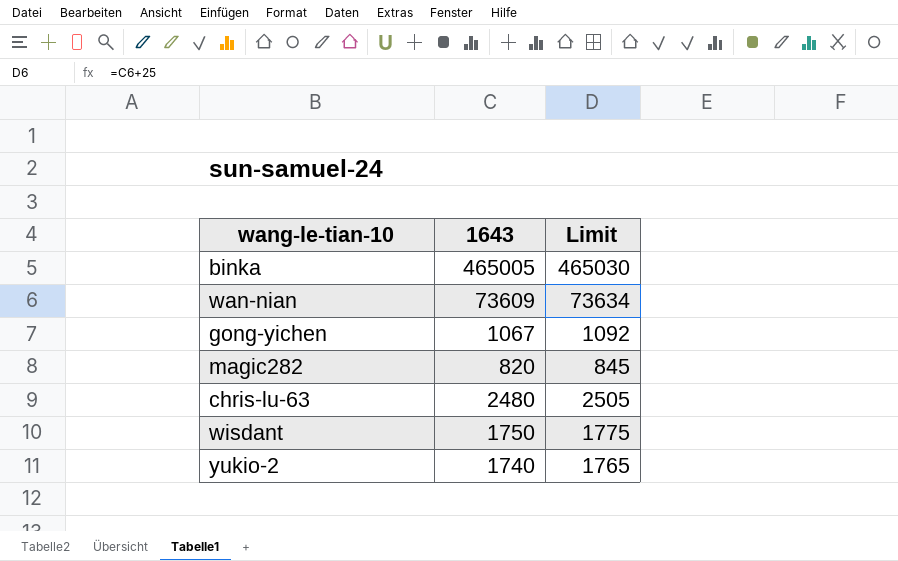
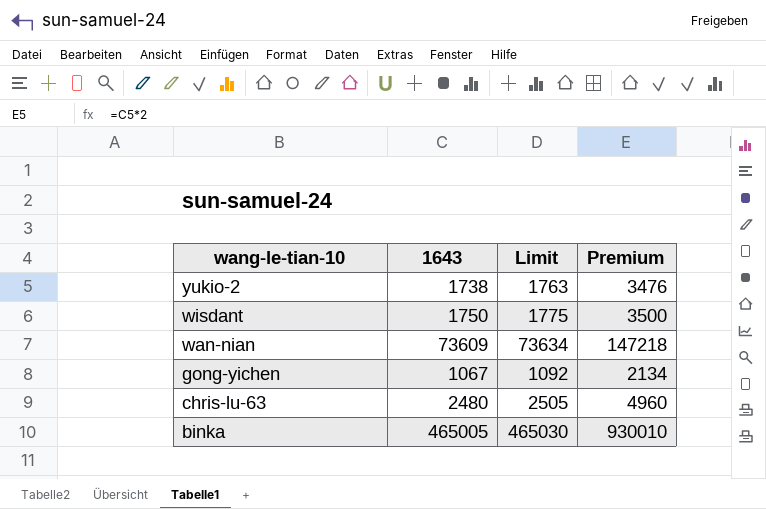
row order: none -> wang-le-tian-10 descending
column Premium | formula: none -> [1643] * 2
row magic282: 820 | 845 -> none
yukio-2 | 1643: 1740 -> 1738
yukio-2 | Limit: 1765 -> 1763

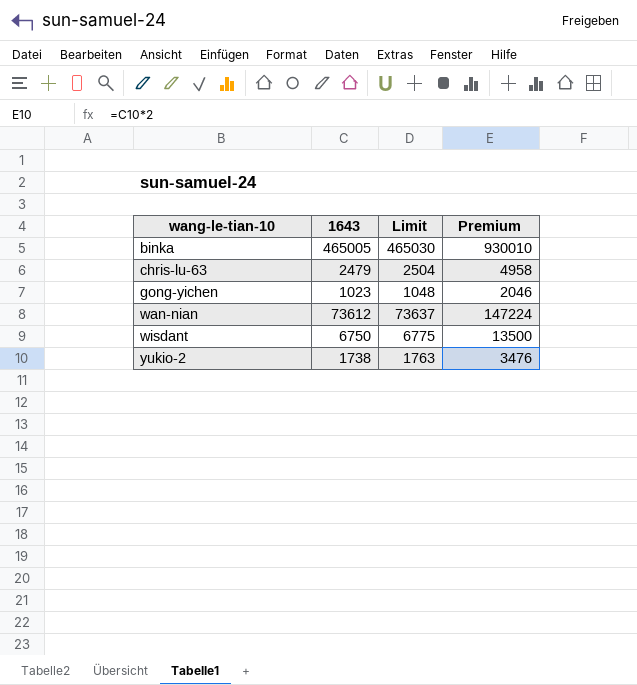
row order: wang-le-tian-10 descending -> wang-le-tian-10 ascending
chris-lu-63 | 1643: 2480 -> 2479
chris-lu-63 | Limit: 2505 -> 2504
chris-lu-63 | Premium: 4960 -> 4958
gong-yichen | 1643: 1067 -> 1023
gong-yichen | Limit: 1092 -> 1048
gong-yichen | Premium: 2134 -> 2046
wan-nian | 1643: 73609 -> 73612
wan-nian | Limit: 73634 -> 73637
wan-nian | Premium: 147218 -> 147224
wisdant | 1643: 1750 -> 6750
wisdant | Limit: 1775 -> 6775
wisdant | Premium: 3500 -> 13500

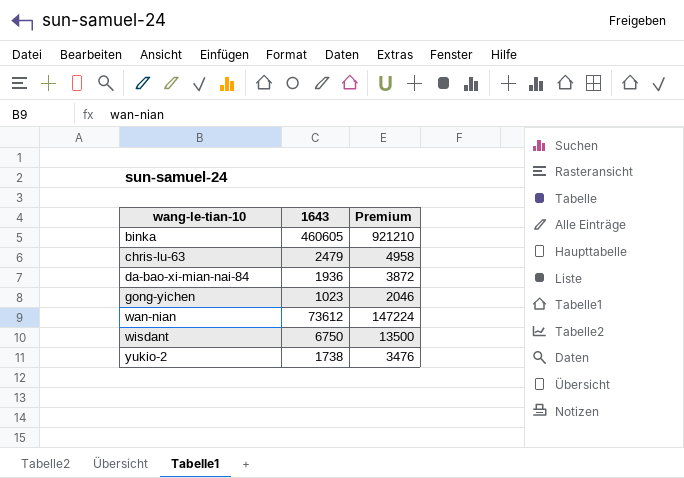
column Limit | formula: [1643] + 25 -> none
binka | 1643: 465005 -> 460605
binka | Premium: 930010 -> 921210
row da-bao-xi-mian-nai-84: none -> 1936 | 3872

